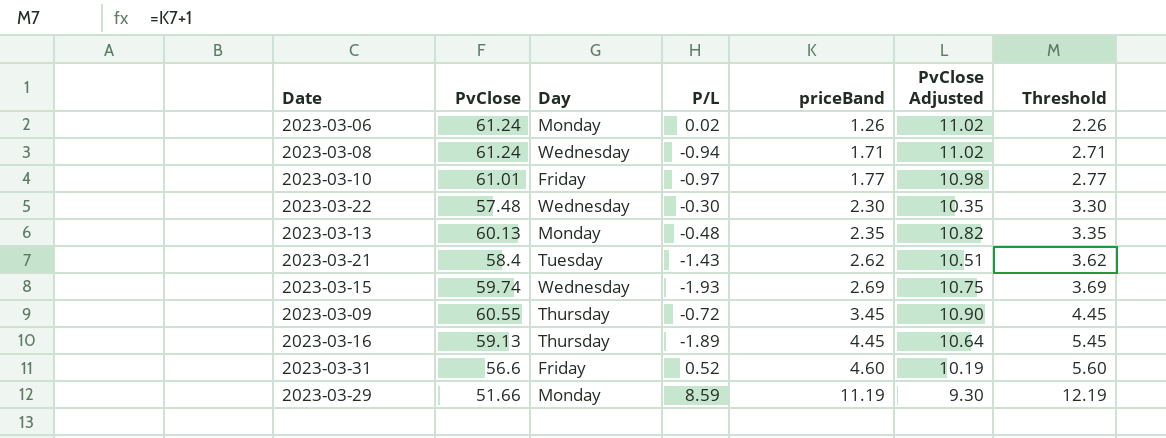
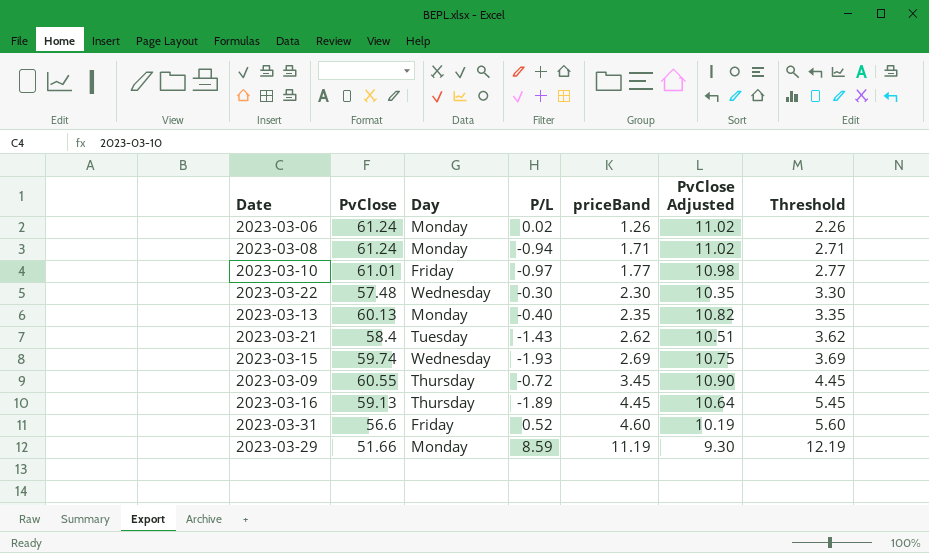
2023-03-08 | Day: Wednesday -> Monday
2023-03-13 | P/L: -0.48 -> -0.40

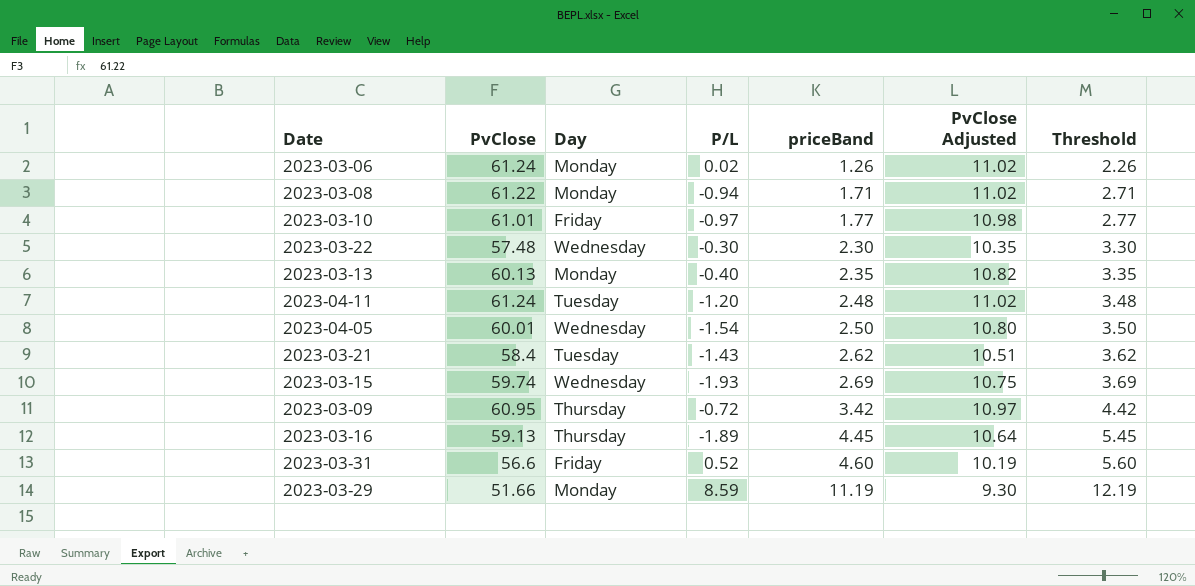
2023-03-08 | PvClose: 61.24 -> 61.22
row 2023-04-11: none -> 61.24 | Tuesday | -1.20 | 2.48 | 11.02 | 3.48
row 2023-04-05: none -> 60.01 | Wednesday | -1.54 | 2.50 | 10.80 | 3.50
2023-03-09 | PvClose: 60.55 -> 60.95
2023-03-09 | priceBand: 3.45 -> 3.42
2023-03-09 | PvClose Adjusted: 10.90 -> 10.97
2023-03-09 | Threshold: 4.45 -> 4.42

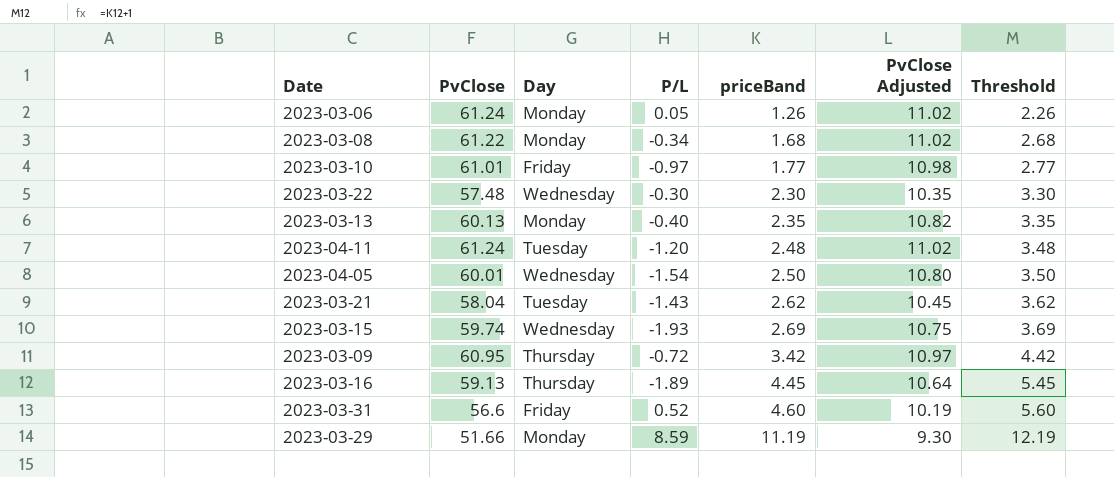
2023-03-06 | P/L: 0.02 -> 0.05
2023-03-08 | P/L: -0.94 -> -0.34
2023-03-08 | priceBand: 1.71 -> 1.68
2023-03-08 | Threshold: 2.71 -> 2.68
2023-03-21 | PvClose: 58.4 -> 58.04
2023-03-21 | PvClose Adjusted: 10.51 -> 10.45

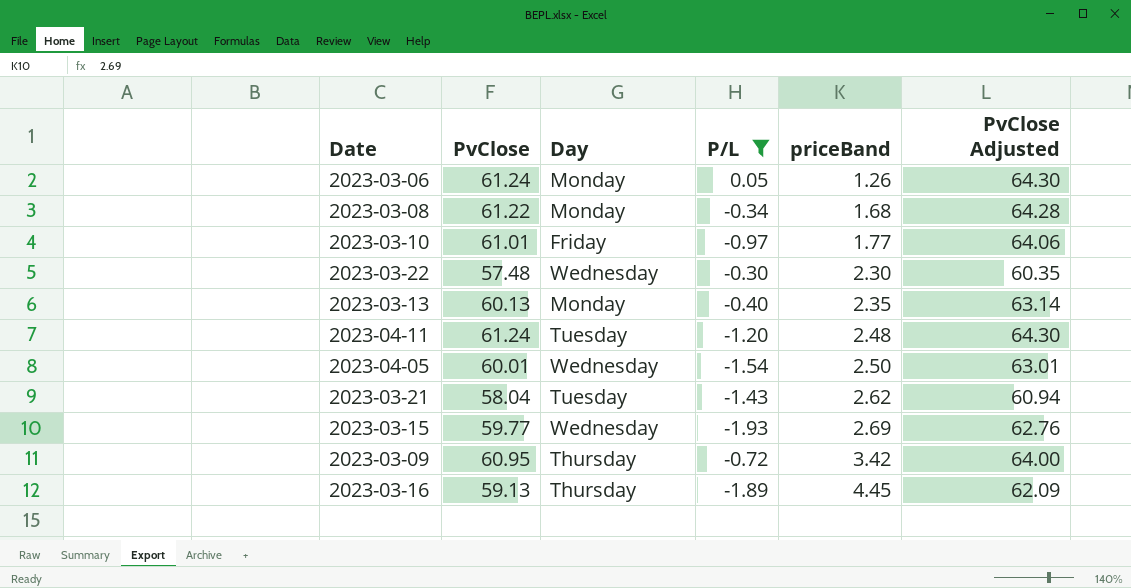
filter: none -> P/L <= 0.05
column Threshold | formula: [priceBand] + 1 -> none
column PvClose Adjusted | formula: [PvClose] * 0.18 -> [PvClose] * 1.05
2023-03-15 | PvClose: 59.74 -> 59.77

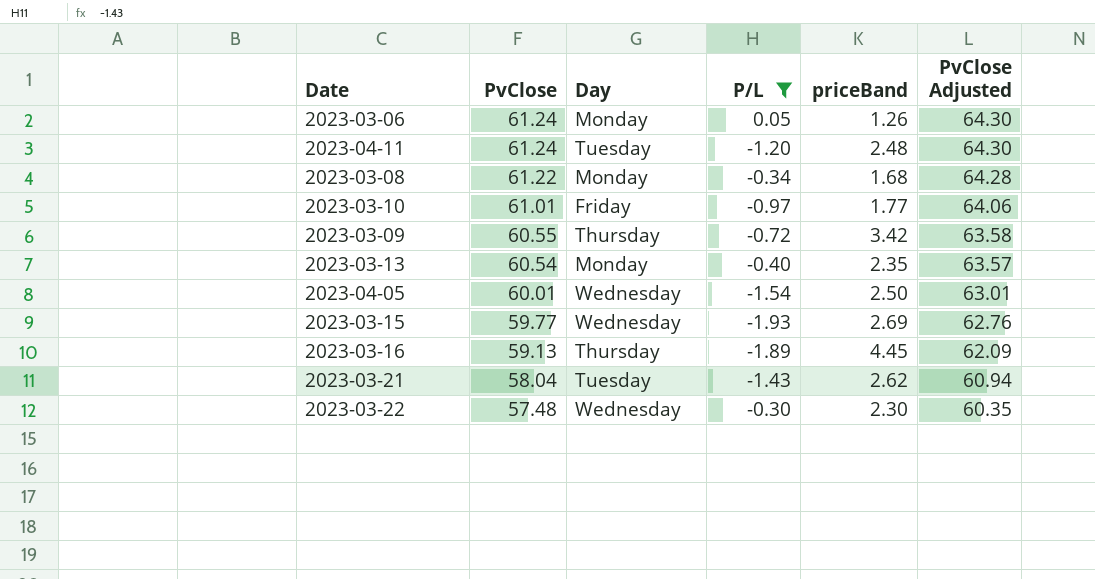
row order: priceBand ascending -> PvClose descending
2023-03-09 | PvClose: 60.95 -> 60.55
2023-03-09 | PvClose Adjusted: 64.00 -> 63.58
2023-03-13 | PvClose: 60.13 -> 60.54
2023-03-13 | PvClose Adjusted: 63.14 -> 63.57

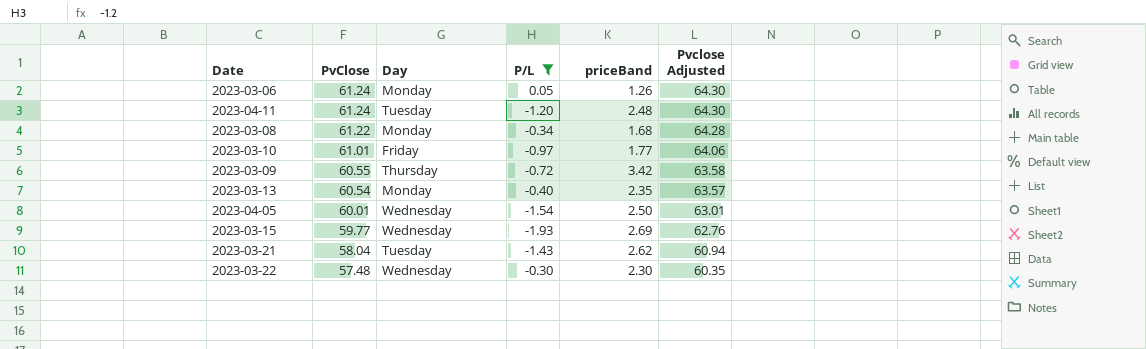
column name: PvClose Adjusted -> Pvclose Adjusted
row 2023-03-16: 59.13 | Thursday | -1.89 | 4.45 | 62.09 -> none

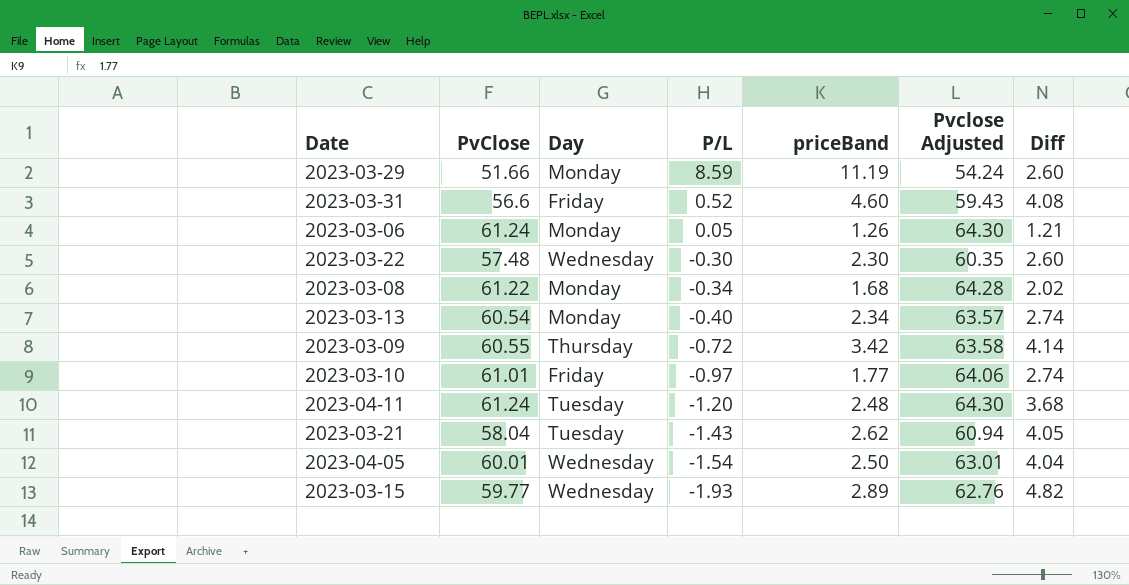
filter: P/L <= 0.05 -> none
row order: PvClose descending -> P/L descending
column Diff | formula: none -> [priceBand] - [P/L]
2023-03-13 | priceBand: 2.35 -> 2.34
2023-03-15 | priceBand: 2.69 -> 2.89

